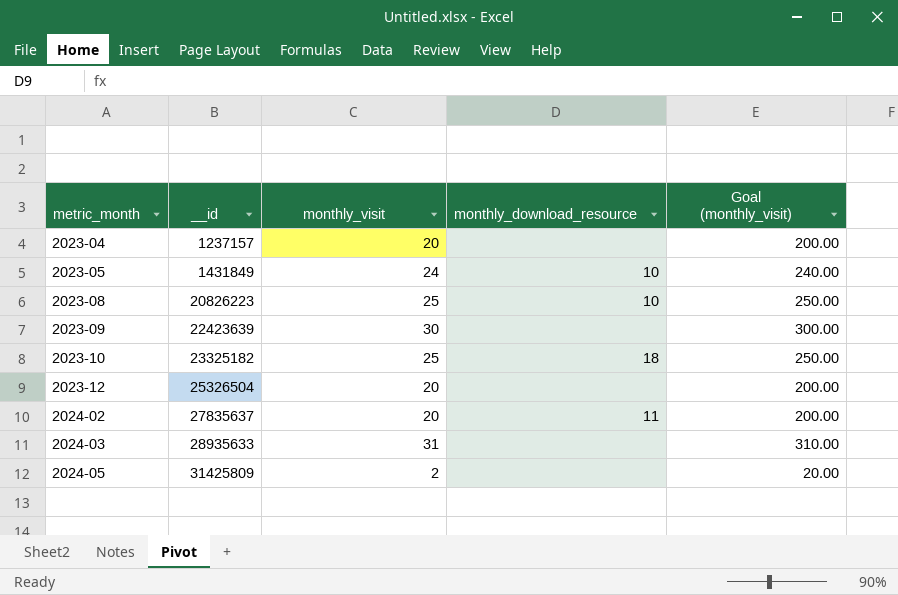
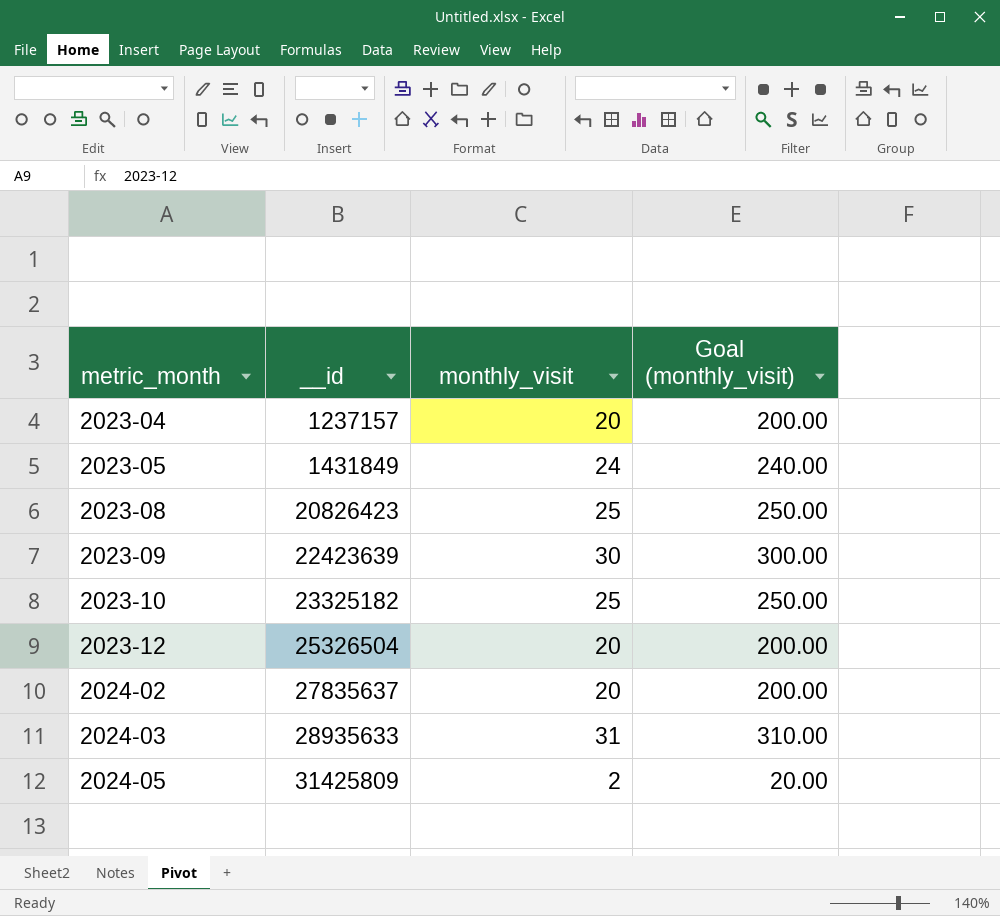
column monthly_download_resource | position: 4 -> none
2023-08 | __id: 20826223 -> 20826423

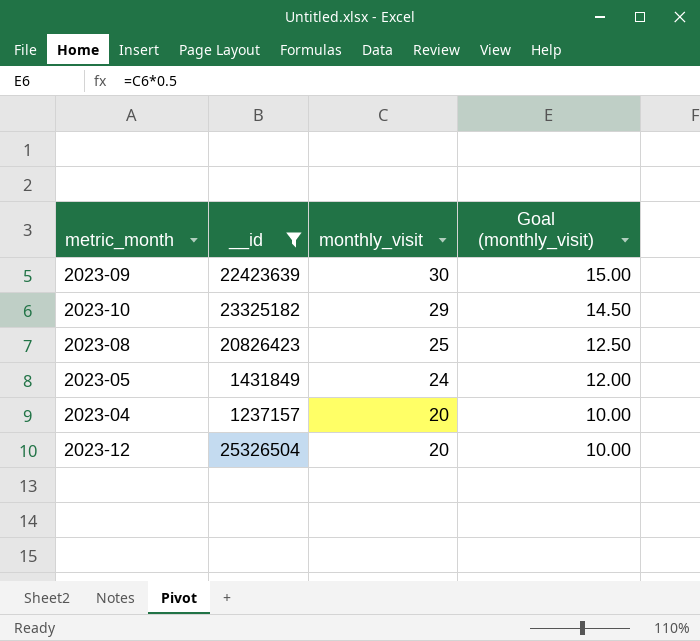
filter: none -> __id <= 25326504
row order: metric_month ascending -> monthly_visit descending
column Goal (monthly_visit) | formula: [monthly_visit] * 10 -> [monthly_visit] * 0.5
2023-10 | monthly_visit: 25 -> 29

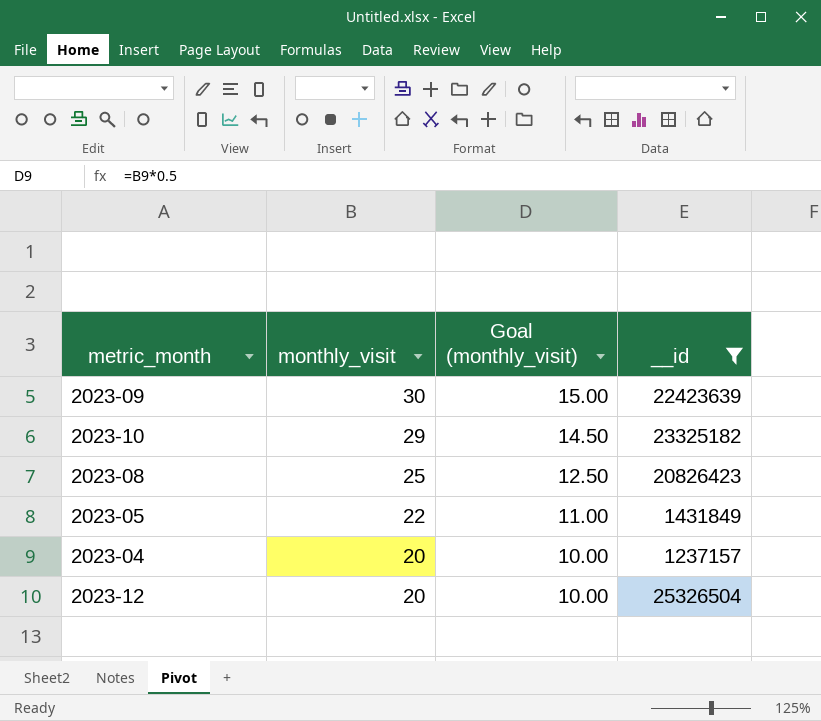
column __id | position: 2 -> 4
2023-05 | monthly_visit: 24 -> 22
2023-05 | Goal (monthly_visit): 12.00 -> 11.00

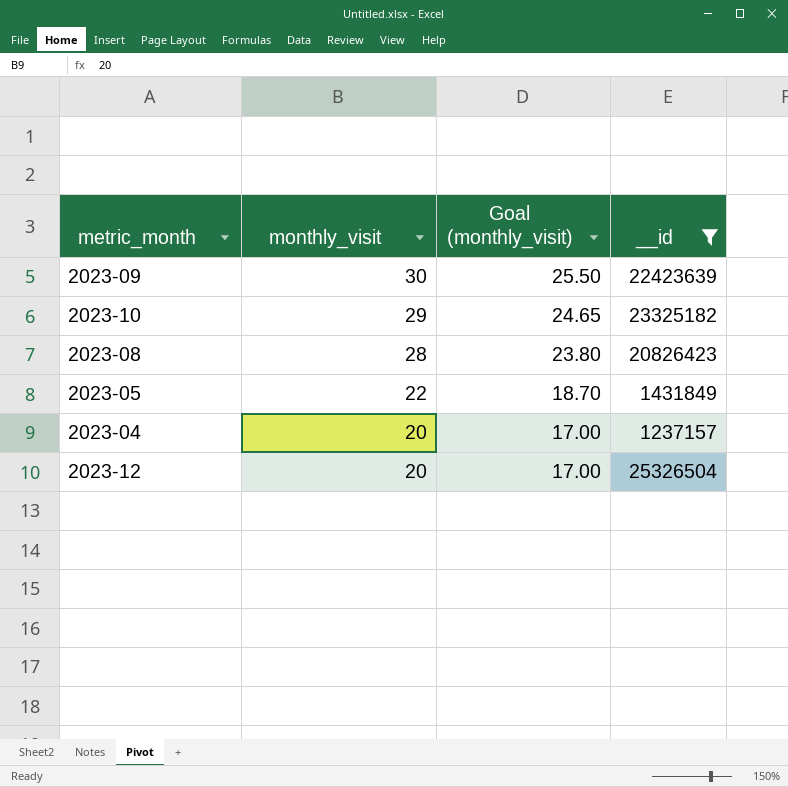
column Goal (monthly_visit) | formula: [monthly_visit] * 0.5 -> [monthly_visit] * 0.85
2023-08 | monthly_visit: 25 -> 28

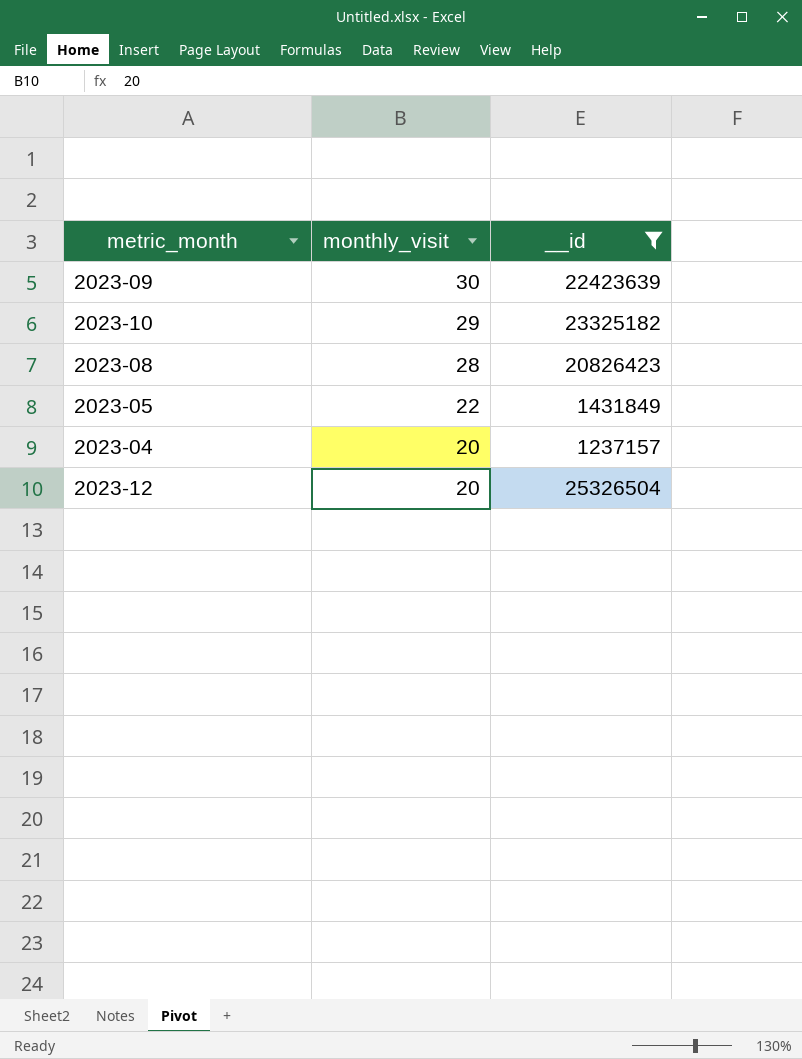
column Goal (monthly_visit) | formula: [monthly_visit] * 0.85 -> none

